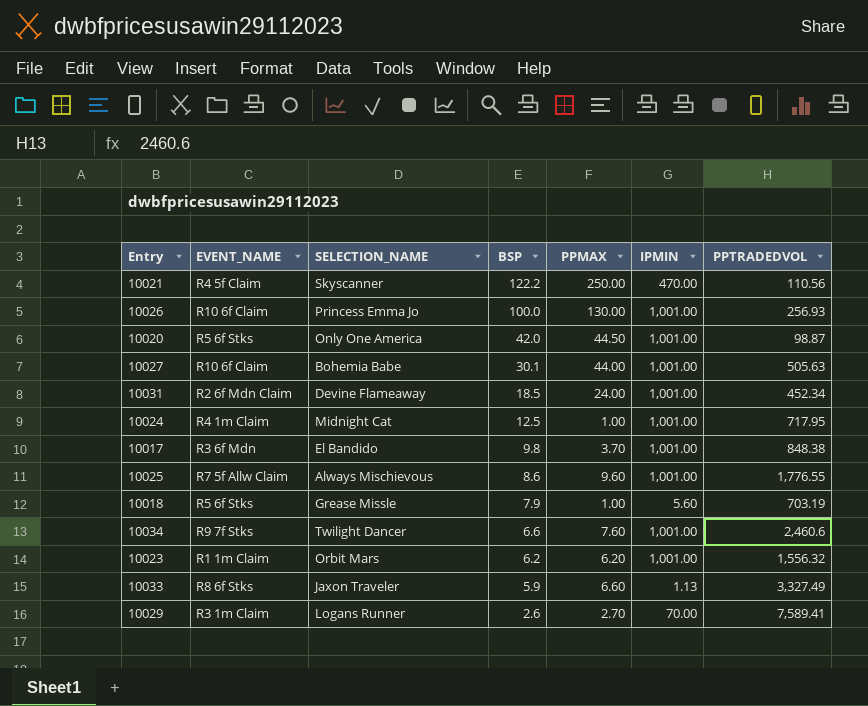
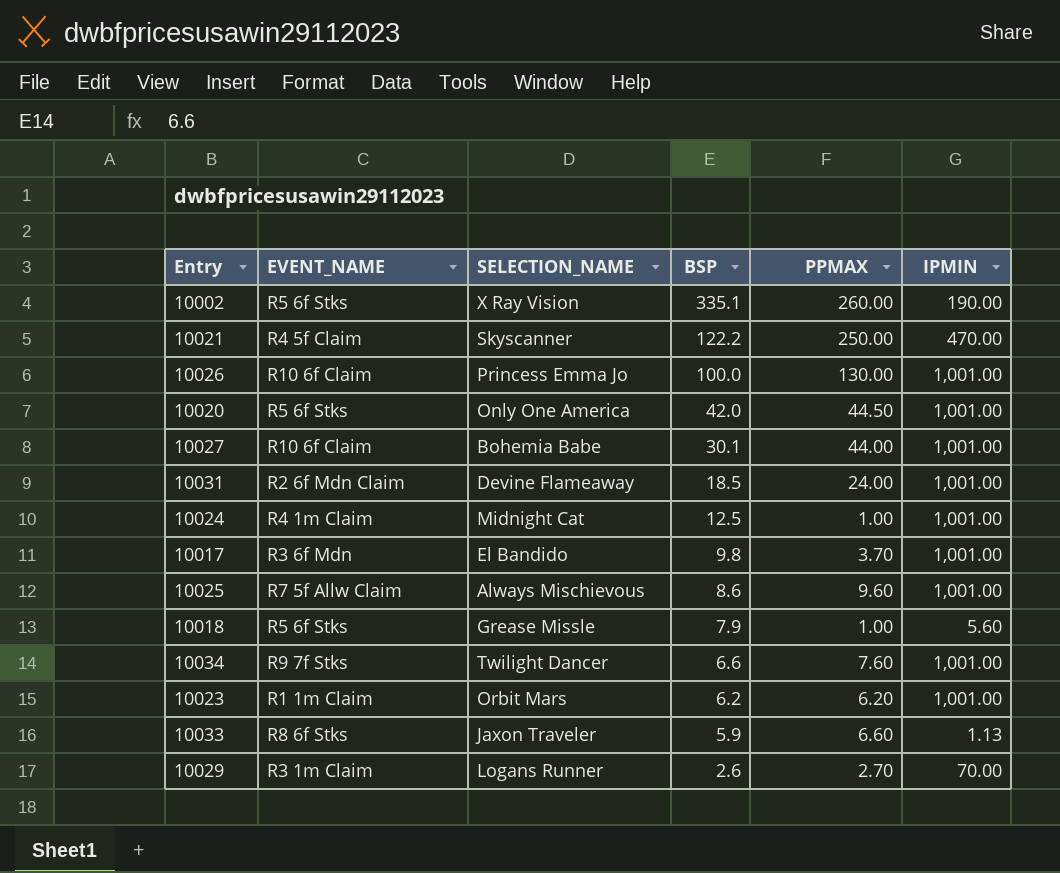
column PPTRADEDVOL | position: 7 -> none
row 10002: none -> R5 6f Stks | X Ray Vision | 335.1 | 260.00 | 190.00

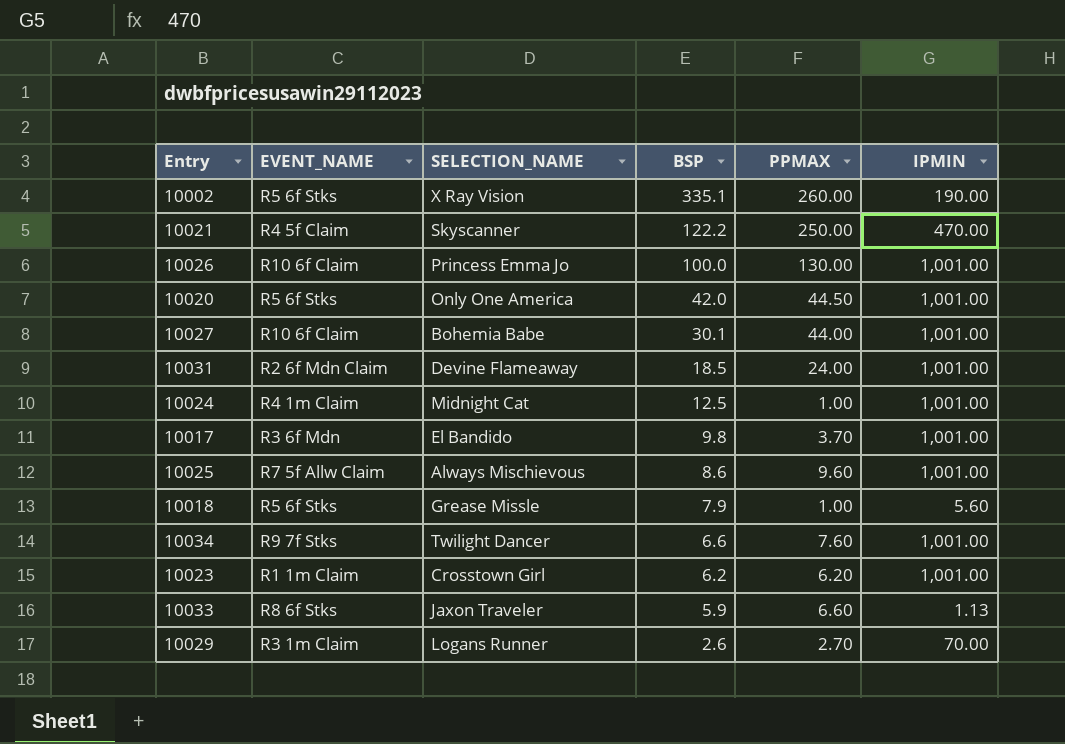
10023 | SELECTION_NAME: Orbit Mars -> Crosstown Girl

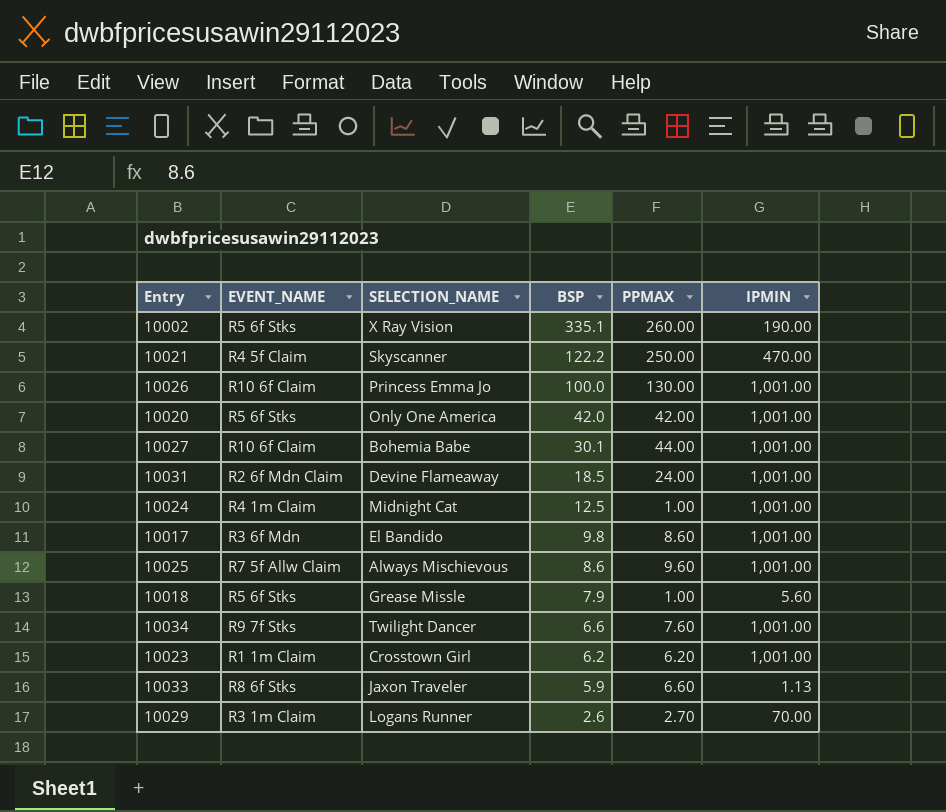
10020 | PPMAX: 44.50 -> 42.00
10017 | PPMAX: 3.70 -> 8.60

